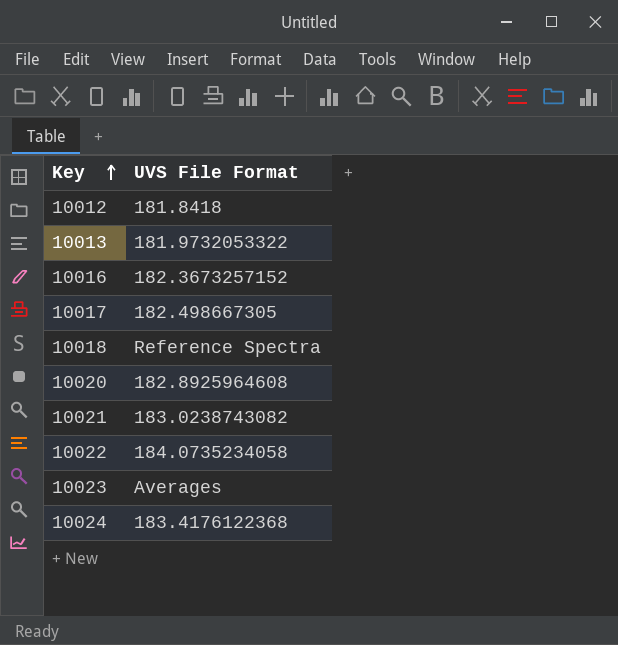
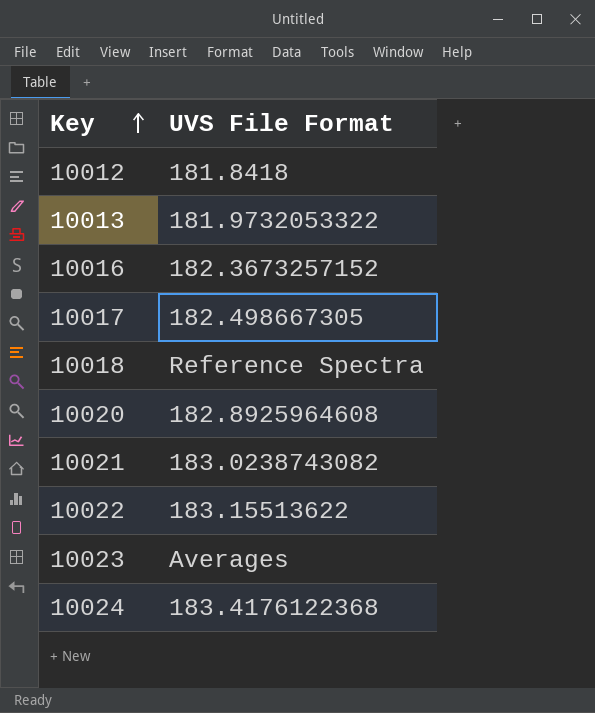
10022 | UVS File Format: 184.0735234058 -> 183.15513622

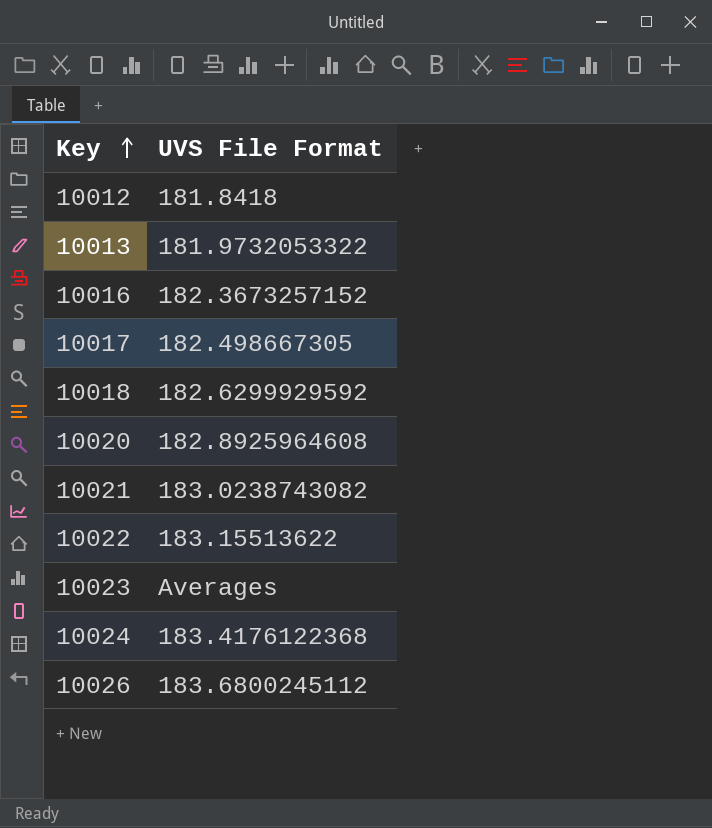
10018 | UVS File Format: Reference Spectra -> 182.6299929592
row 10026: none -> 183.6800245112

